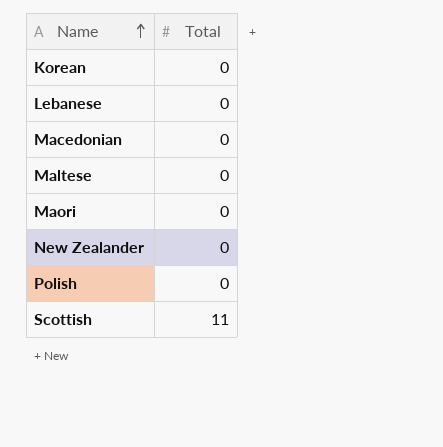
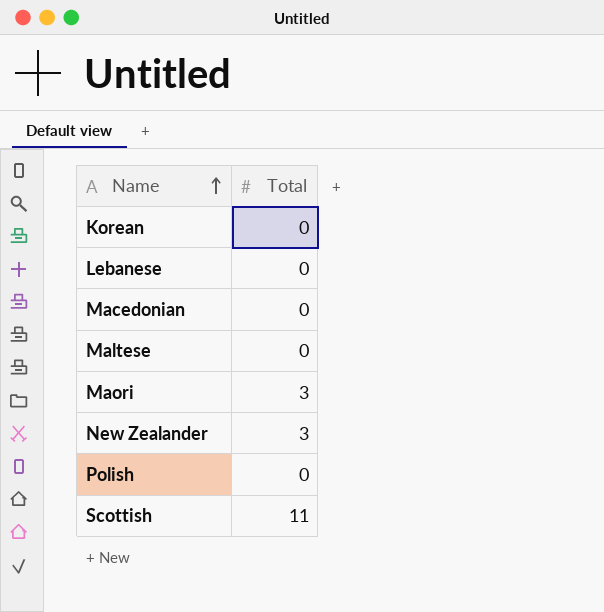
Maori | Total: 0 -> 3
New Zealander | Total: 0 -> 3

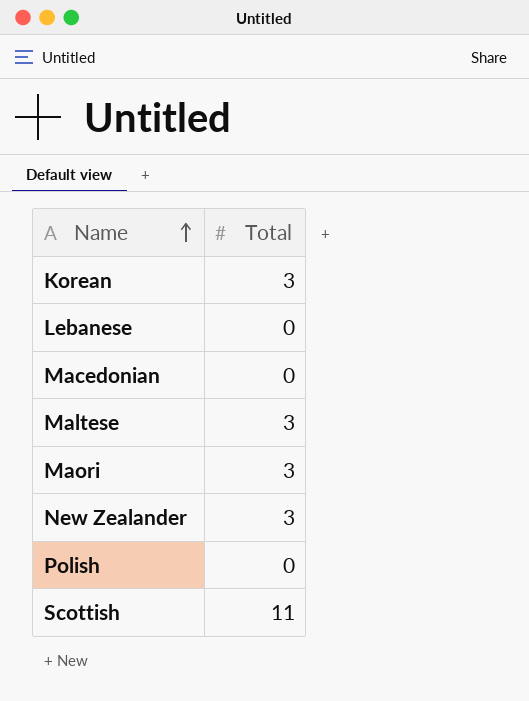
Korean | Total: 0 -> 3
Maltese | Total: 0 -> 3

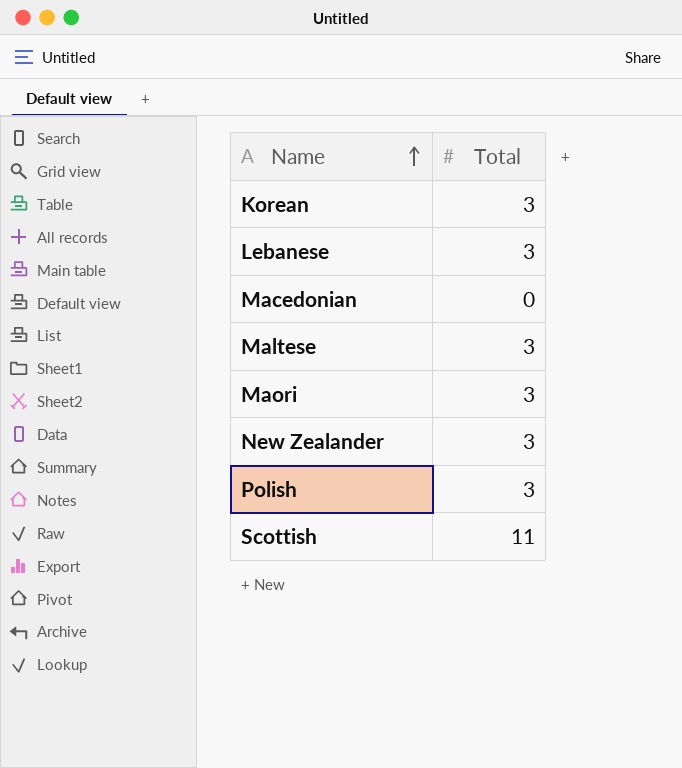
Lebanese | Total: 0 -> 3
Polish | Total: 0 -> 3

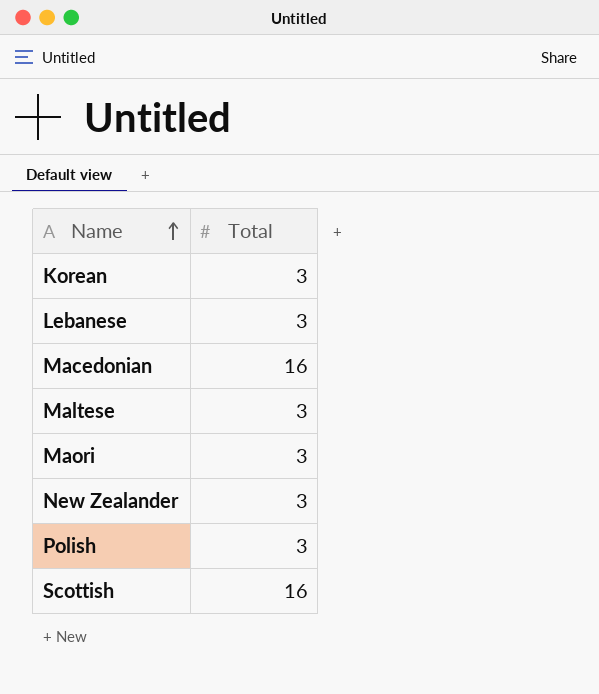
Macedonian | Total: 0 -> 16
Scottish | Total: 11 -> 16

